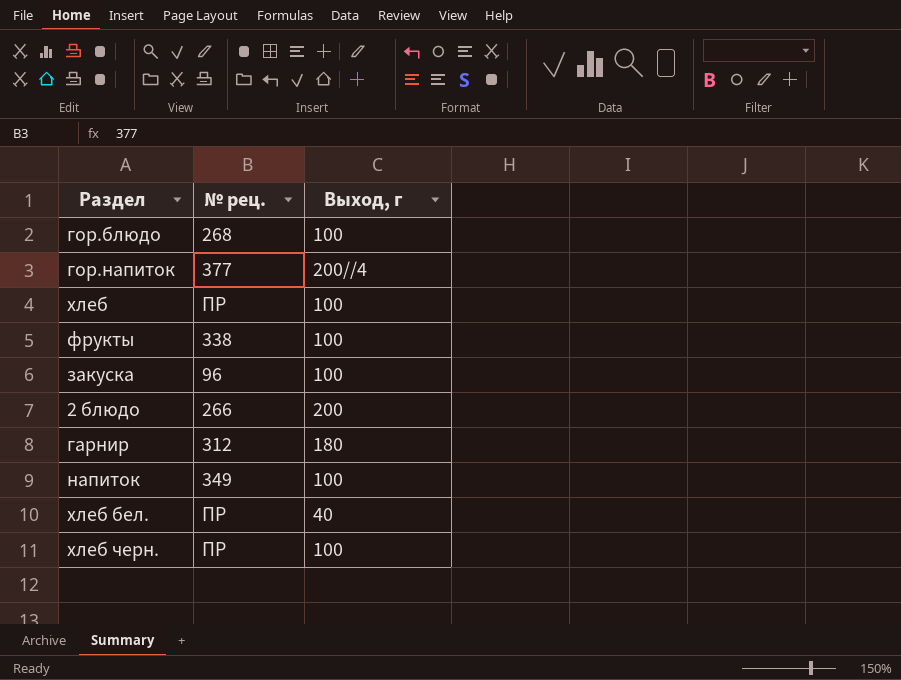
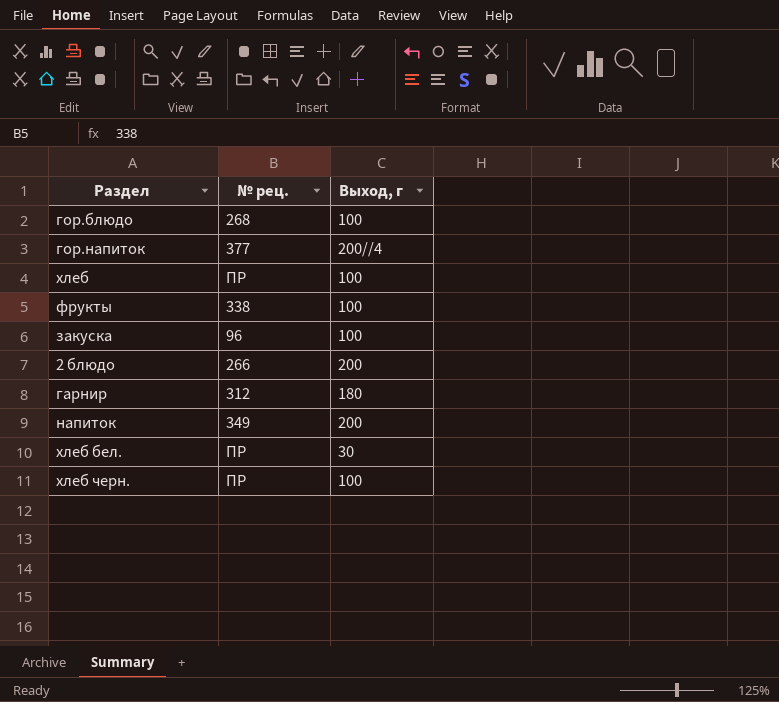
напиток | Выход, г: 100 -> 200
хлеб бел. | Выход, г: 40 -> 30

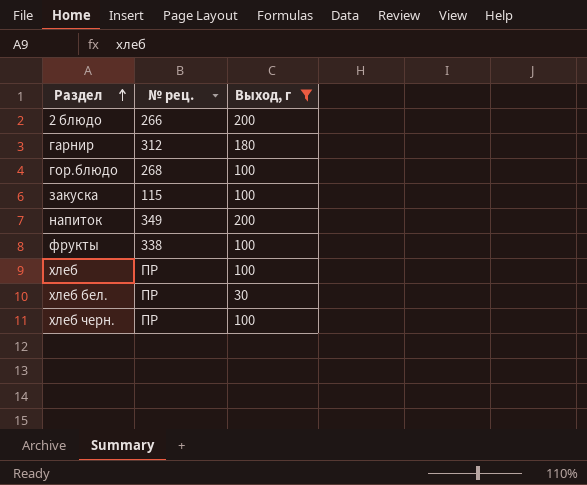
filter: none -> Выход, г != 200//4
row order: none -> Раздел ascending
закуска | № рец.: 96 -> 115

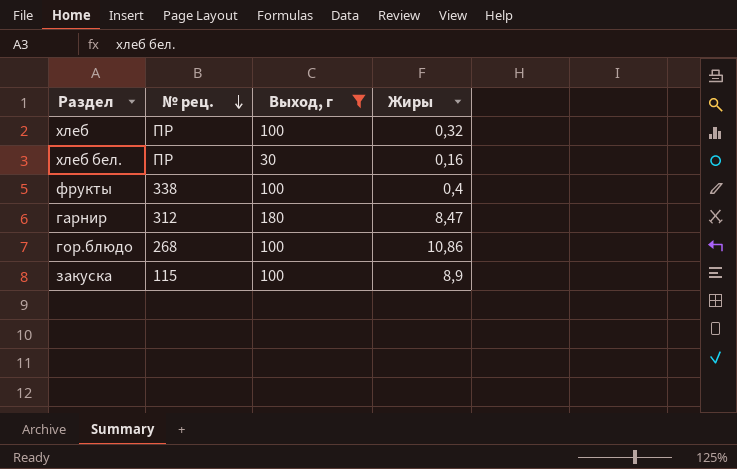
row order: Раздел ascending -> № рец. descending
column Жиры | position: none -> 4
row 2 блюдо: 266 | 200 -> none
row напиток: 349 | 200 -> none
row хлеб черн.: ПР | 100 -> none

